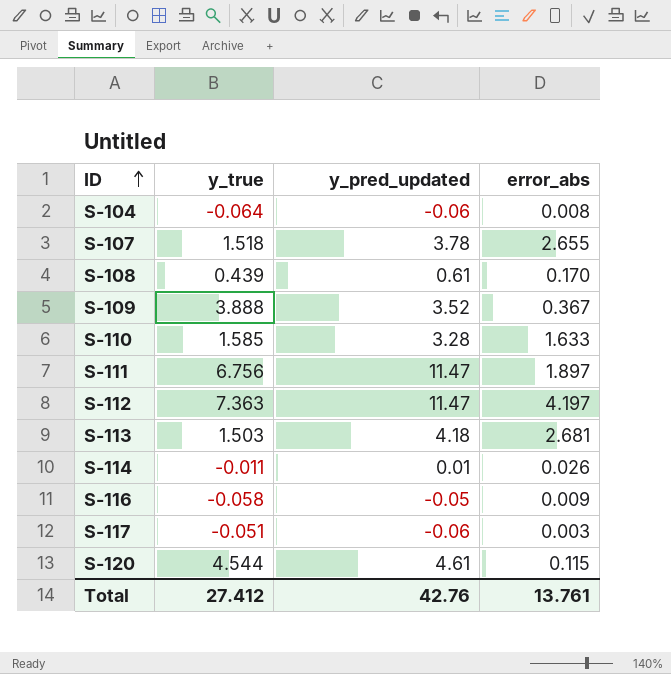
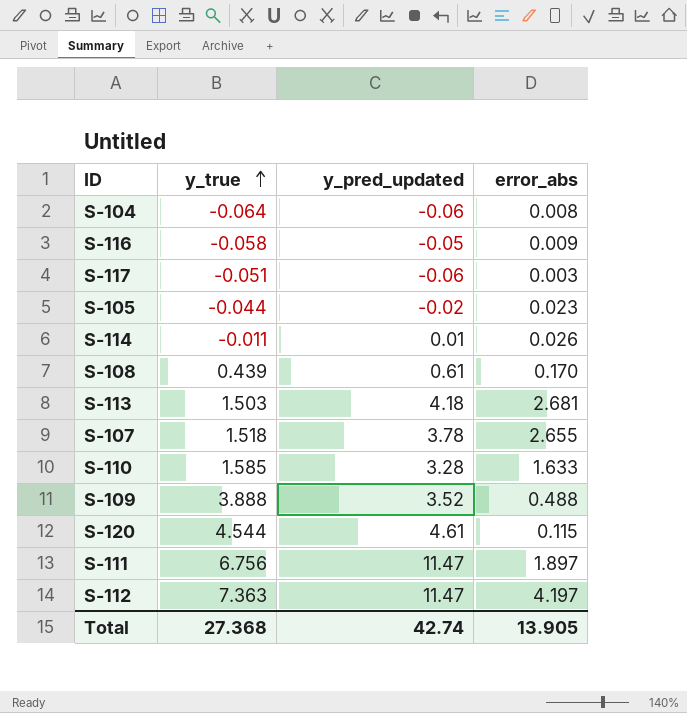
row order: ID ascending -> y_true ascending
row S-105: none -> -0.044 | -0.02 | 0.023
S-109 | error_abs: 0.367 -> 0.488
Total | y_true: 27.412 -> 27.368
Total | y_pred_updated: 42.76 -> 42.74
Total | error_abs: 13.761 -> 13.905

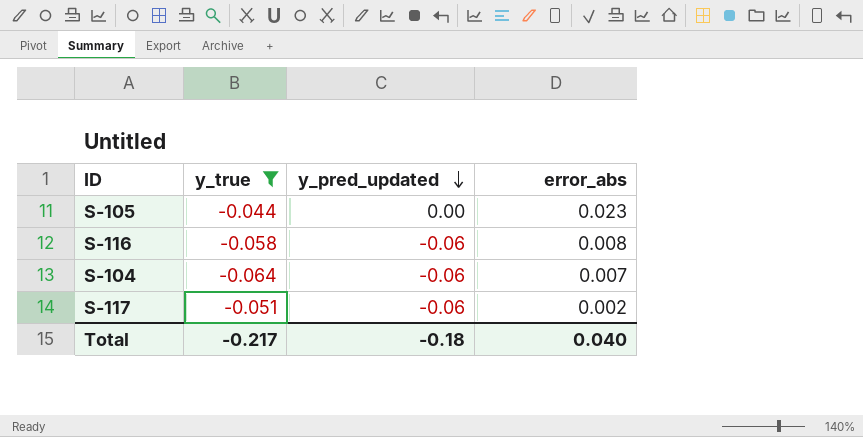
filter: none -> y_true <= -0.044
row order: y_true ascending -> y_pred_updated descending
S-105 | y_pred_updated: -0.02 -> 0.00
S-116 | y_pred_updated: -0.05 -> -0.06
S-116 | error_abs: 0.009 -> 0.008
S-104 | error_abs: 0.008 -> 0.007
S-117 | error_abs: 0.003 -> 0.002
Total | y_true: 27.368 -> -0.217
Total | y_pred_updated: 42.74 -> -0.18
Total | error_abs: 13.905 -> 0.040

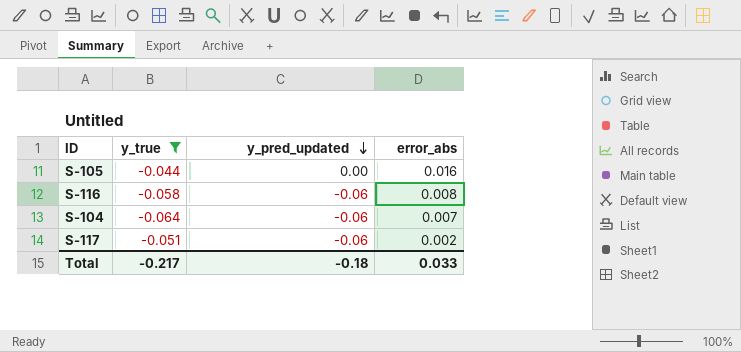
S-105 | error_abs: 0.023 -> 0.016
Total | error_abs: 0.040 -> 0.033

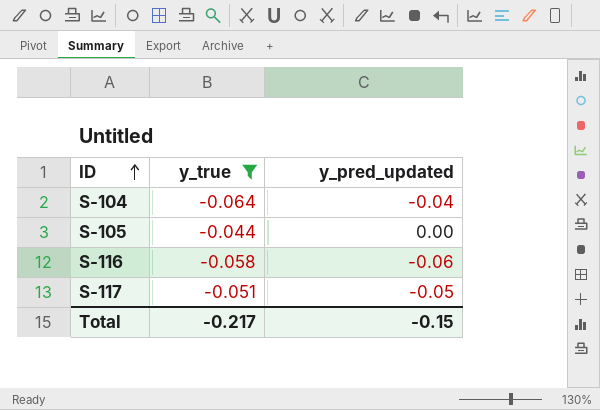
row order: y_pred_updated descending -> ID ascending
column error_abs | position: 4 -> none
S-104 | y_pred_updated: -0.06 -> -0.04
S-117 | y_pred_updated: -0.06 -> -0.05
Total | y_pred_updated: -0.18 -> -0.15

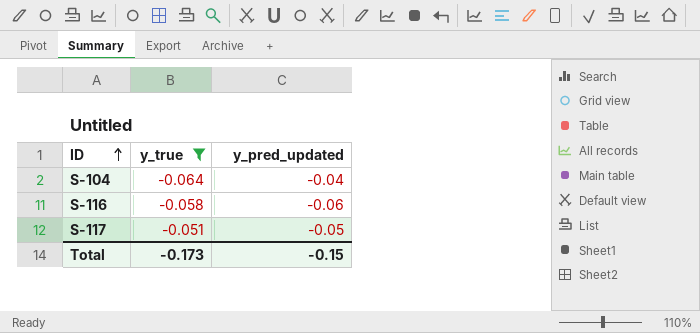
row S-105: -0.044 | 0.00 -> none
Total | y_true: -0.217 -> -0.173

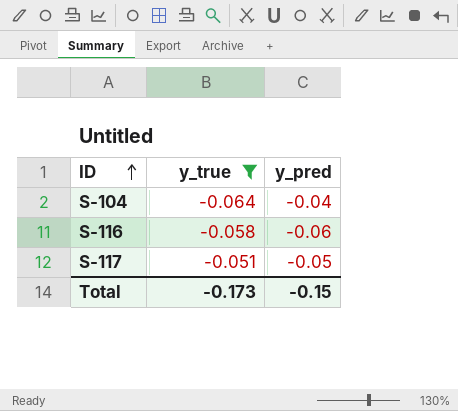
column name: y_pred_updated -> y_pred

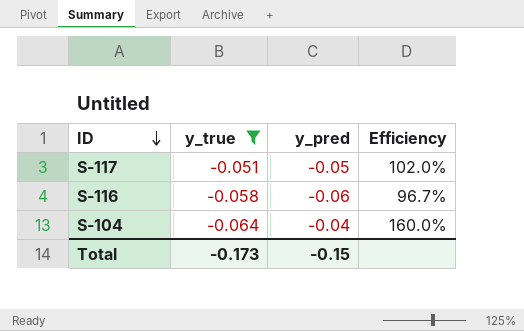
row order: ID ascending -> ID descending
column Efficiency | formula: none -> [y_true] / [y_pred]

